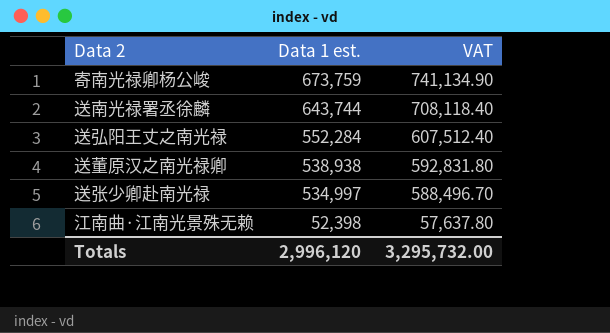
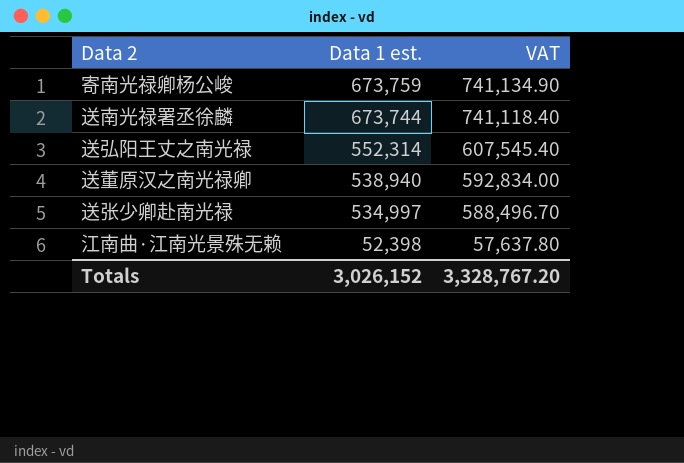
送南光禄署丞徐麟 | Data 1 est.: 643,744 -> 673,744
送南光禄署丞徐麟 | VAT: 708,118.40 -> 741,118.40
送弘阳王丈之南光禄 | Data 1 est.: 552,284 -> 552,314
送弘阳王丈之南光禄 | VAT: 607,512.40 -> 607,545.40
送董原汉之南光禄卿 | Data 1 est.: 538,938 -> 538,940
送董原汉之南光禄卿 | VAT: 592,831.80 -> 592,834.00
Totals | Data 1 est.: 2,996,120 -> 3,026,152
Totals | VAT: 3,295,732.00 -> 3,328,767.20

